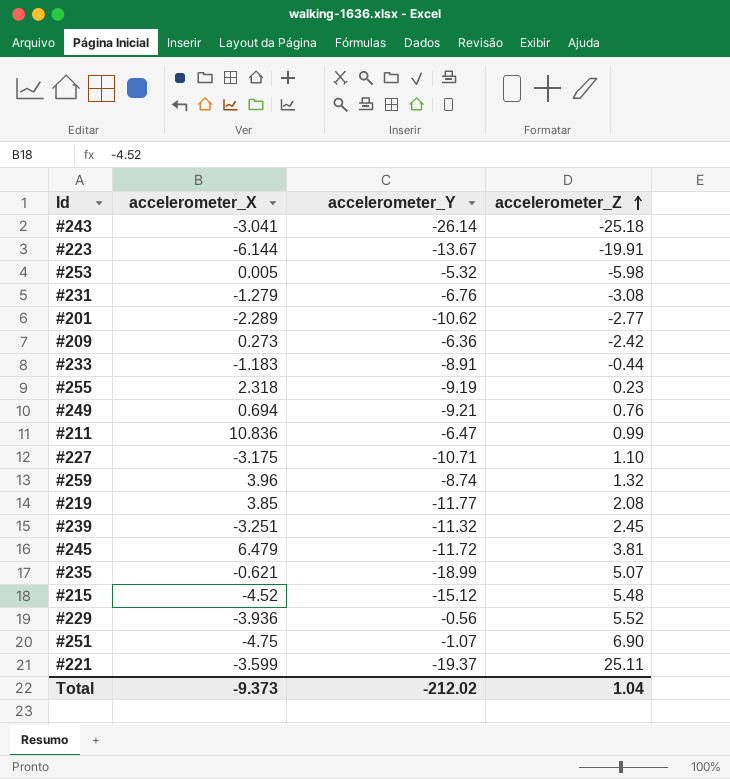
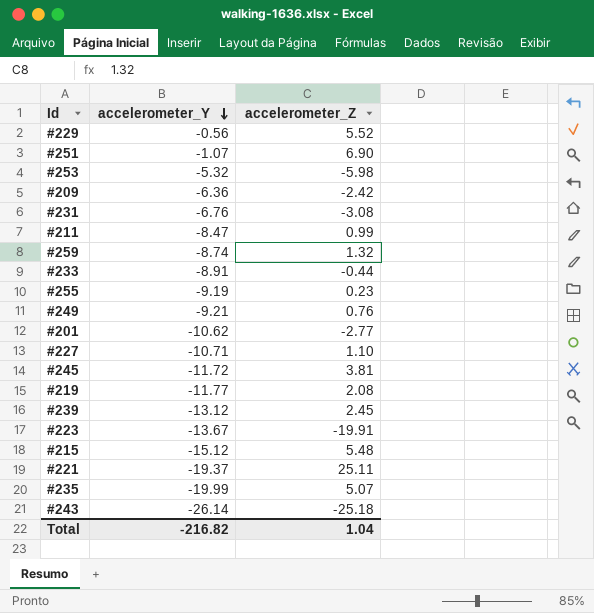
row order: accelerometer_Z ascending -> accelerometer_Y descending
column accelerometer_X | position: 2 -> none
#211 | accelerometer_Y: -6.47 -> -8.47
#239 | accelerometer_Y: -11.32 -> -13.12
#235 | accelerometer_Y: -18.99 -> -19.99
Total | accelerometer_Y: -212.02 -> -216.82

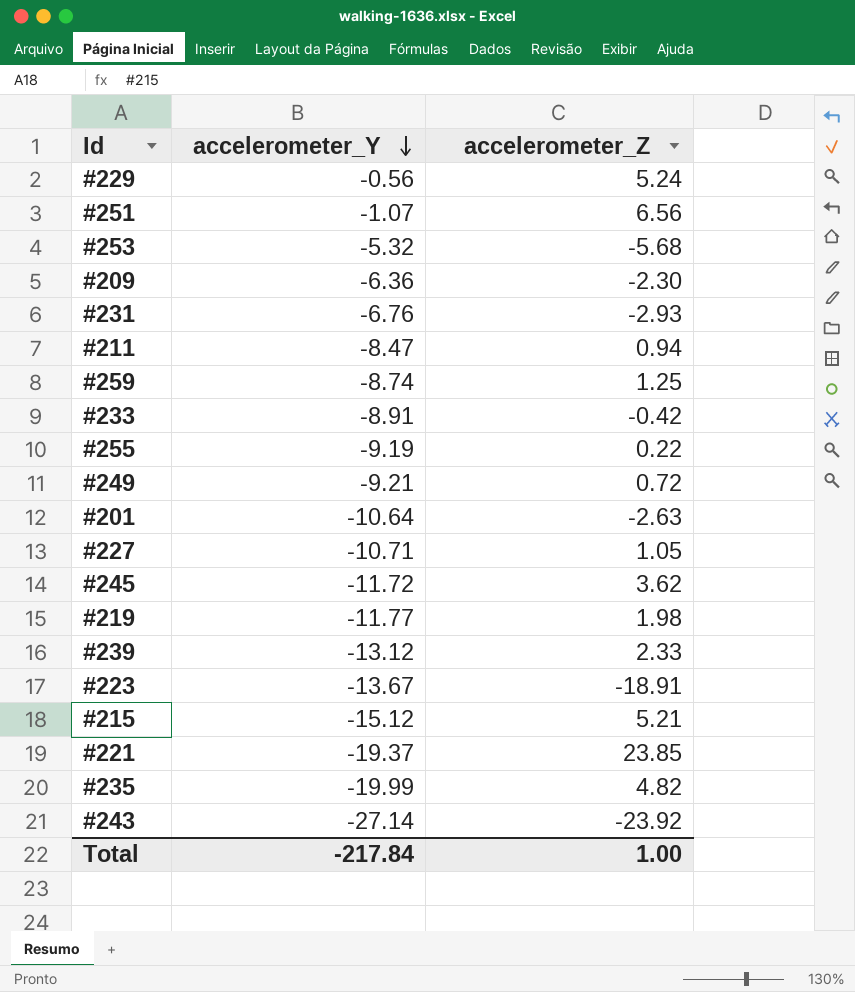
#229 | accelerometer_Z: 5.52 -> 5.24
#251 | accelerometer_Z: 6.90 -> 6.56
#253 | accelerometer_Z: -5.98 -> -5.68
#209 | accelerometer_Z: -2.42 -> -2.30
#231 | accelerometer_Z: -3.08 -> -2.93
#211 | accelerometer_Z: 0.99 -> 0.94
#259 | accelerometer_Z: 1.32 -> 1.25
#233 | accelerometer_Z: -0.44 -> -0.42
#255 | accelerometer_Z: 0.23 -> 0.22
#249 | accelerometer_Z: 0.76 -> 0.72
#201 | accelerometer_Y: -10.62 -> -10.64
#201 | accelerometer_Z: -2.77 -> -2.63
#227 | accelerometer_Z: 1.10 -> 1.05
#245 | accelerometer_Z: 3.81 -> 3.62
#219 | accelerometer_Z: 2.08 -> 1.98
#239 | accelerometer_Z: 2.45 -> 2.33
#223 | accelerometer_Z: -19.91 -> -18.91
#215 | accelerometer_Z: 5.48 -> 5.21
#221 | accelerometer_Z: 25.11 -> 23.85
#235 | accelerometer_Z: 5.07 -> 4.82
#243 | accelerometer_Y: -26.14 -> -27.14
#243 | accelerometer_Z: -25.18 -> -23.92
Total | accelerometer_Y: -216.82 -> -217.84
Total | accelerometer_Z: 1.04 -> 1.00

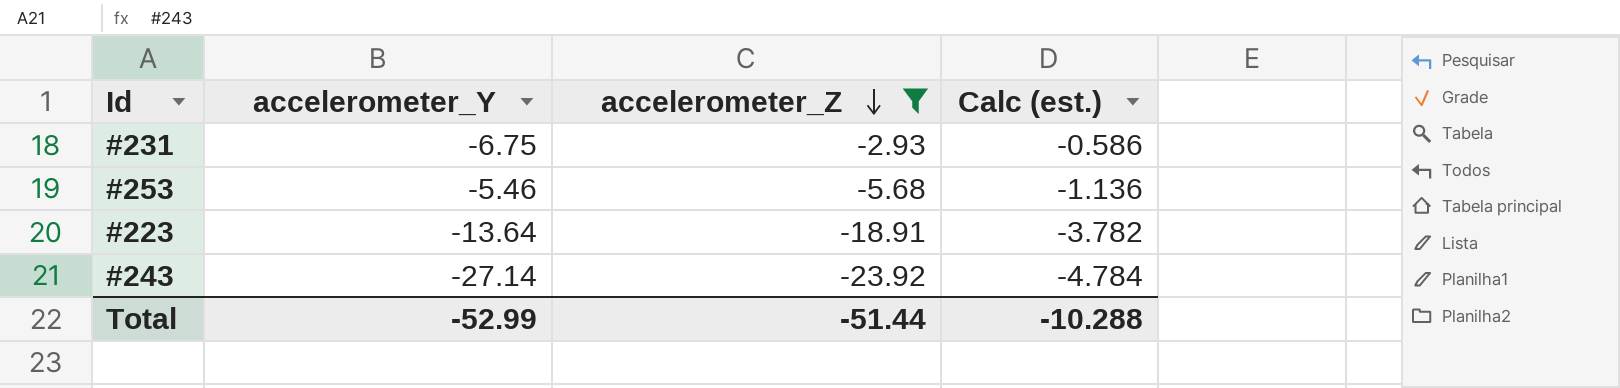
filter: none -> accelerometer_Z <= -2.93
row order: accelerometer_Y descending -> accelerometer_Z descending
column Calc (est.) | formula: none -> [accelerometer_Z] * 0.2
#231 | accelerometer_Y: -6.76 -> -6.75
#253 | accelerometer_Y: -5.32 -> -5.46
#223 | accelerometer_Y: -13.67 -> -13.64
Total | accelerometer_Y: -217.84 -> -52.99
Total | accelerometer_Z: 1.00 -> -51.44

